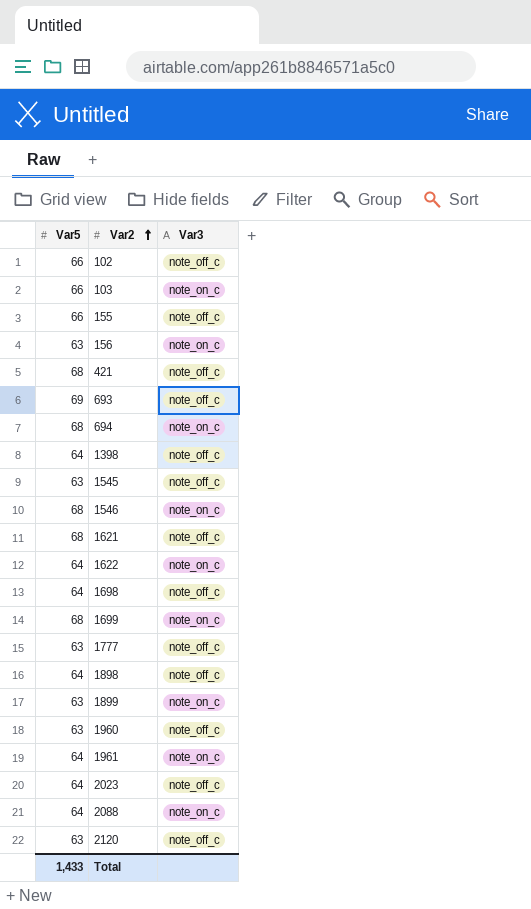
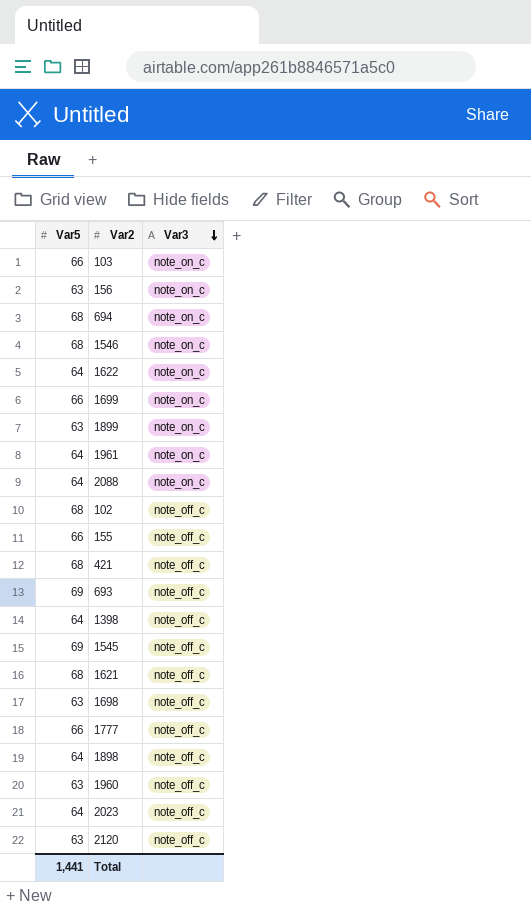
row order: Var2 ascending -> Var3 descending
1699 | Var5: 68 -> 66
102 | Var5: 66 -> 68
1545 | Var5: 63 -> 69
1698 | Var5: 64 -> 63
1777 | Var5: 63 -> 66
Total | Var5: 1,433 -> 1,441

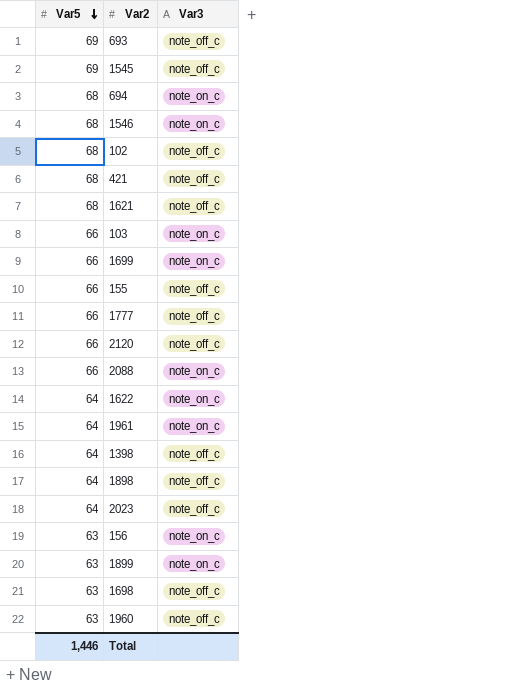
row order: Var3 descending -> Var5 descending
2120 | Var5: 63 -> 66
2088 | Var5: 64 -> 66
Total | Var5: 1,441 -> 1,446

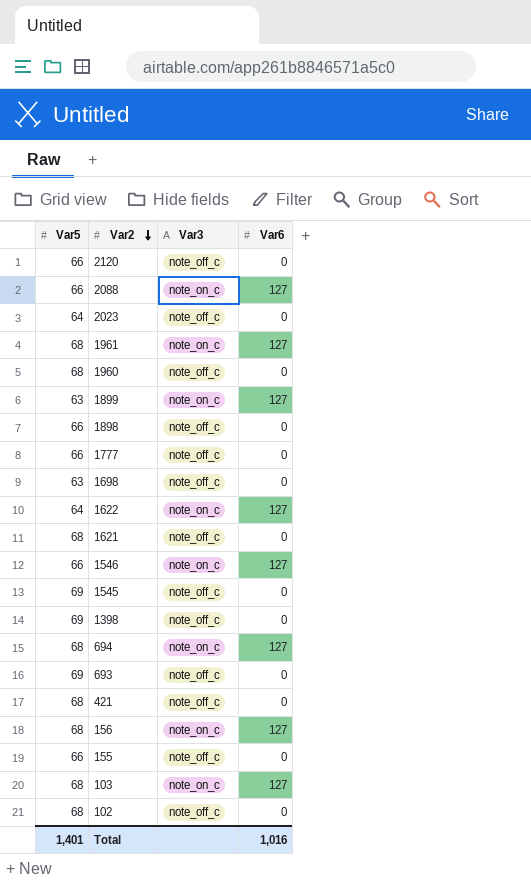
row order: Var5 descending -> Var2 descending
column Var6 | position: none -> 4
row 1699: 66 | note_on_c -> none
1961 | Var5: 64 -> 68
1960 | Var5: 63 -> 68
1898 | Var5: 64 -> 66
1546 | Var5: 68 -> 66
1398 | Var5: 64 -> 69
156 | Var5: 63 -> 68
103 | Var5: 66 -> 68
Total | Var5: 1,446 -> 1,401

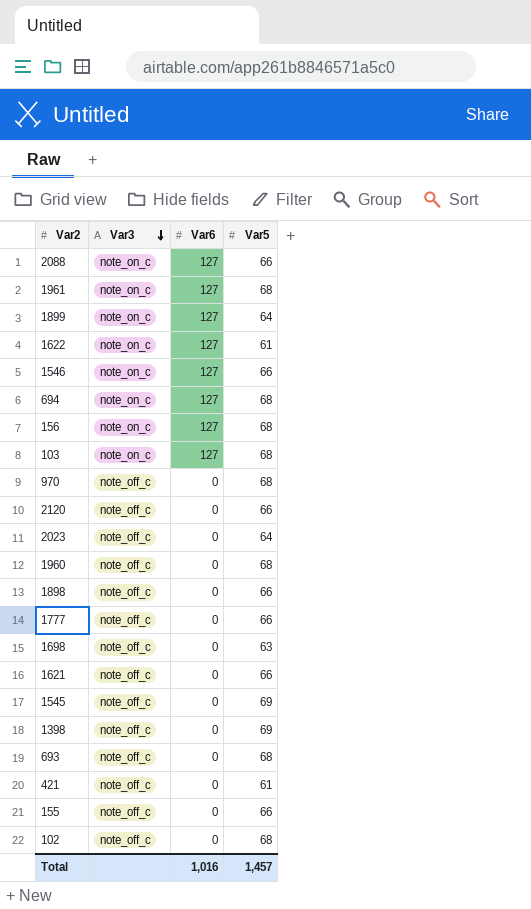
row order: Var2 descending -> Var3 descending
column Var5 | position: 1 -> 4
1899 | Var5: 63 -> 64
1622 | Var5: 64 -> 61
row 970: none -> note_off_c | 0 | 68
1621 | Var5: 68 -> 66
693 | Var5: 69 -> 68
421 | Var5: 68 -> 61
Total | Var5: 1,401 -> 1,457

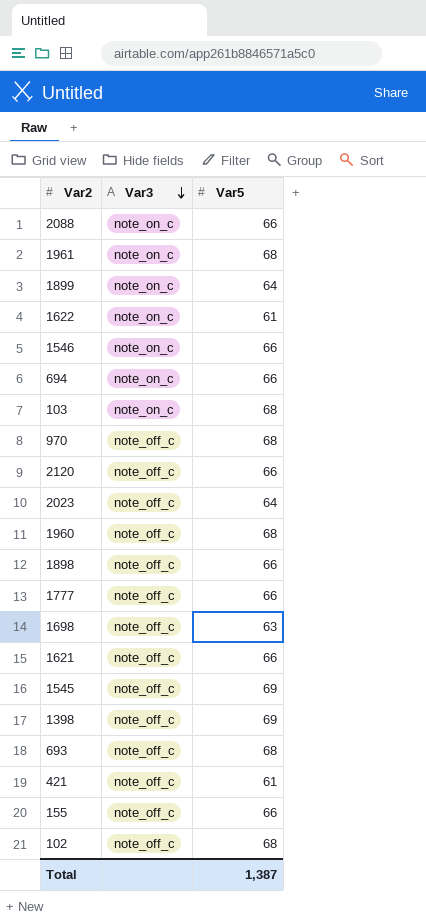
column Var6 | position: 3 -> none
row 156: note_on_c | 127 | 68 -> none
694 | Var5: 68 -> 66
Total | Var5: 1,457 -> 1,387

